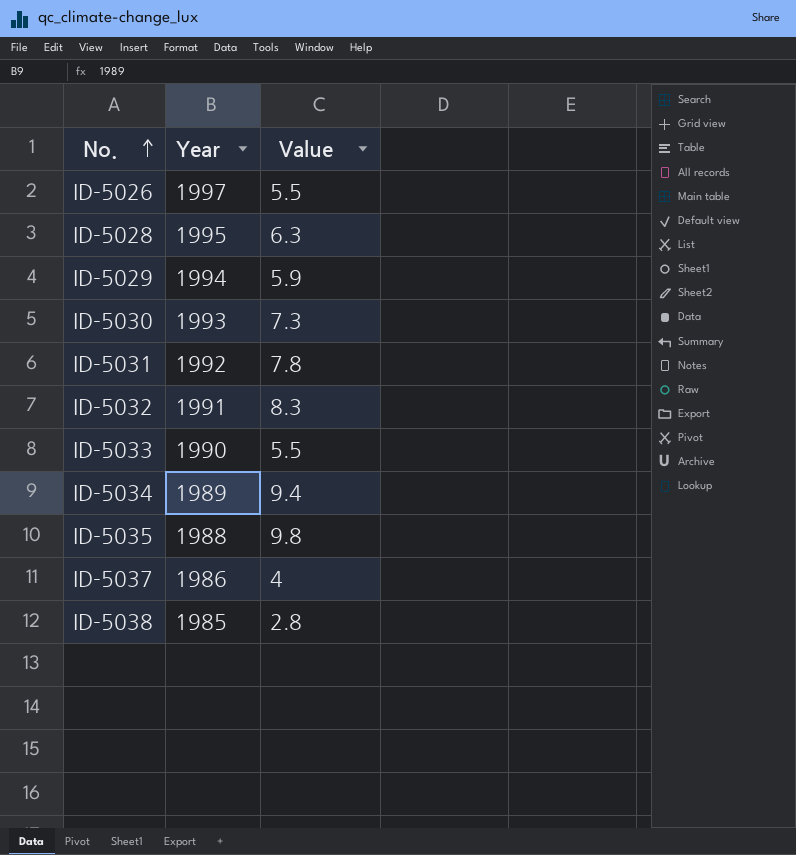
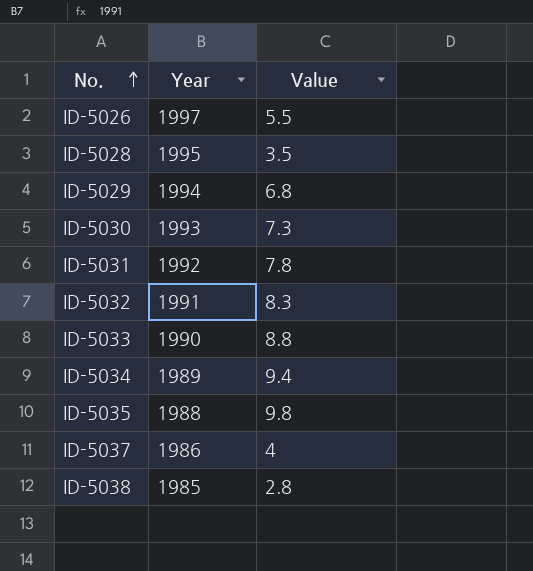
ID-5028 | Value: 6.3 -> 3.5
ID-5029 | Value: 5.9 -> 6.8
ID-5033 | Value: 5.5 -> 8.8

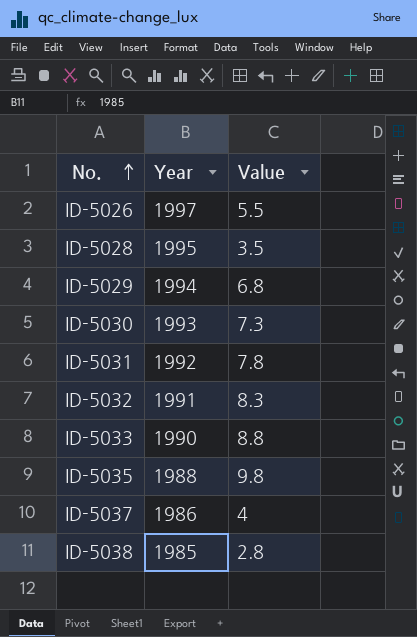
row ID-5034: 1989 | 9.4 -> none

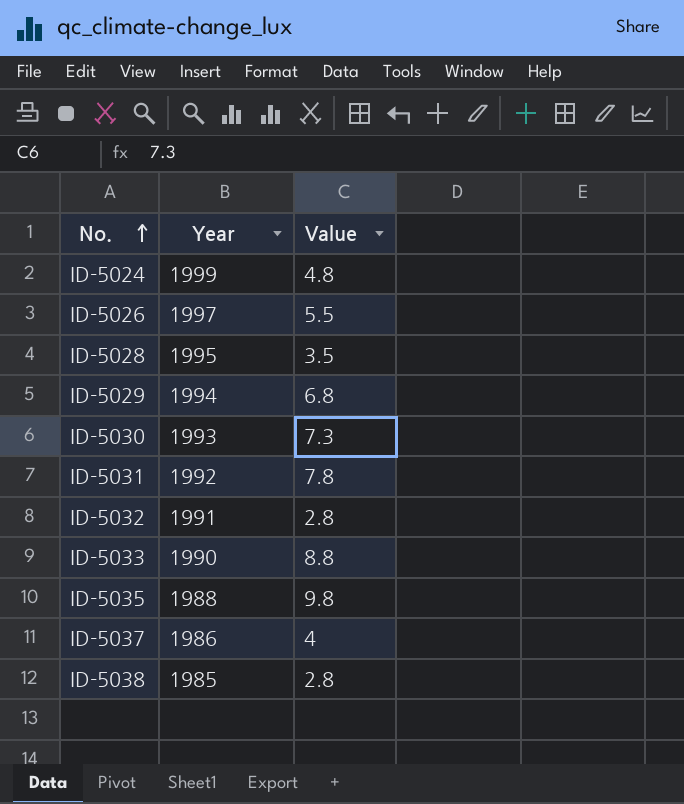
row ID-5024: none -> 1999 | 4.8
ID-5032 | Value: 8.3 -> 2.8

